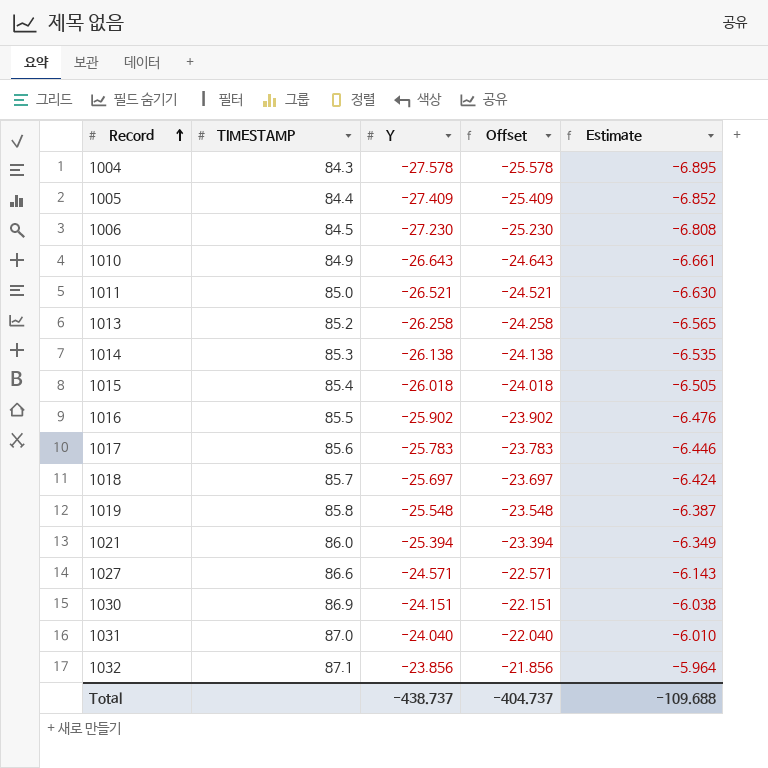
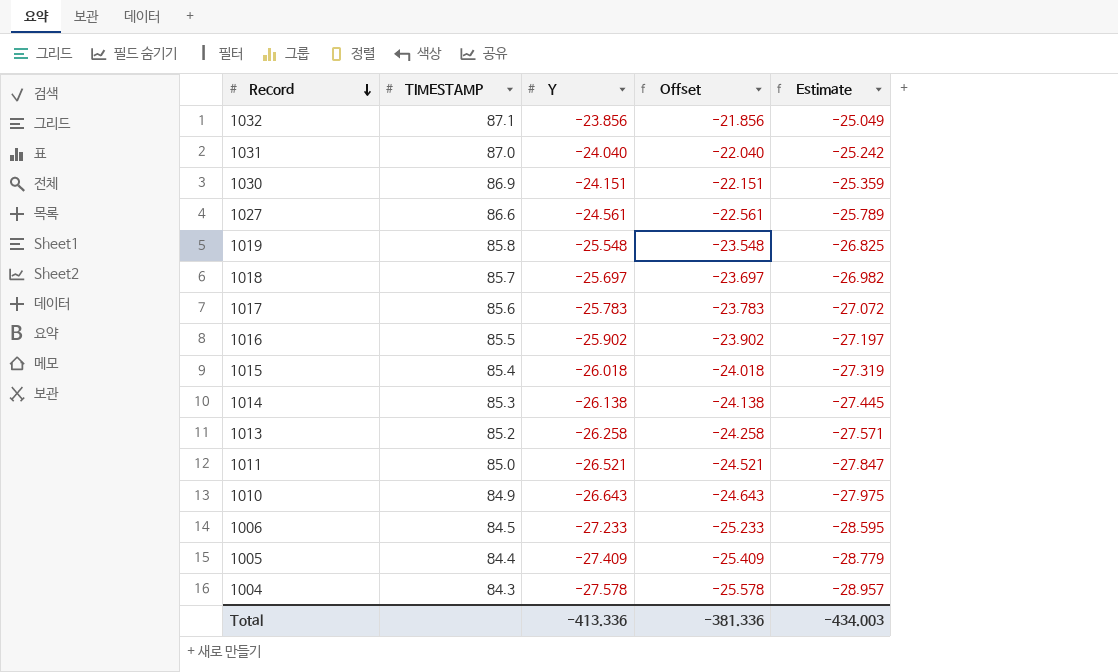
row order: Record ascending -> Record descending
column Estimate | formula: [Y] * 0.25 -> [Y] * 1.05
row 1021: 86.0 | -25.394 | -23.394 | -6.349 -> none
1027 | Y: -24.571 -> -24.561
1027 | Offset: -22.571 -> -22.561
1006 | Y: -27.230 -> -27.233
1006 | Offset: -25.230 -> -25.233
Total | Y: -438.737 -> -413.336
Total | Offset: -404.737 -> -381.336
Total | Estimate: -109.688 -> -434.003

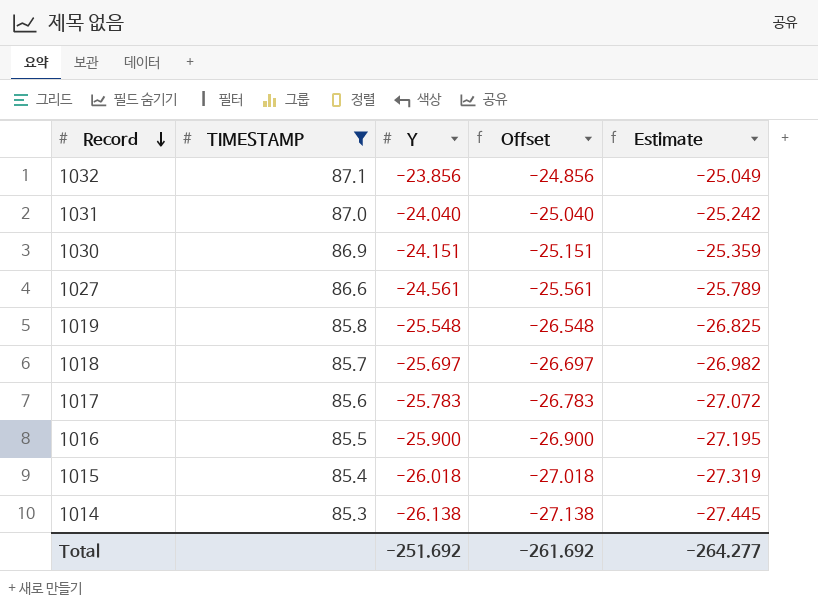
filter: none -> TIMESTAMP >= 85.3
column Offset | formula: [Y] + 2 -> [Y] - 1
1016 | Y: -25.902 -> -25.900
1016 | Estimate: -27.197 -> -27.195
Total | Y: -413.336 -> -251.692
Total | Offset: -381.336 -> -261.692
Total | Estimate: -434.003 -> -264.277

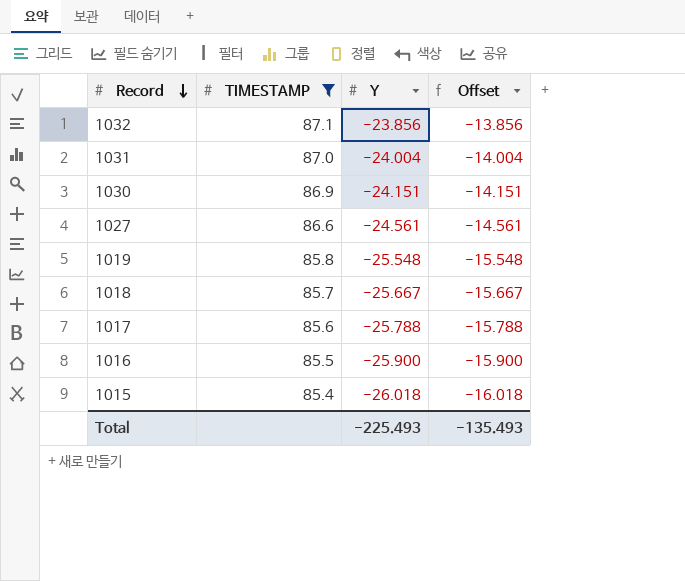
column Estimate | formula: [Y] * 1.05 -> none
column Offset | formula: [Y] - 1 -> [Y] + 10
row 1014: 85.3 | -26.138 | -27.138 | -27.445 -> none
1031 | Y: -24.040 -> -24.004
1018 | Y: -25.697 -> -25.667
1017 | Y: -25.783 -> -25.788
Total | Y: -251.692 -> -225.493
Total | Offset: -261.692 -> -135.493

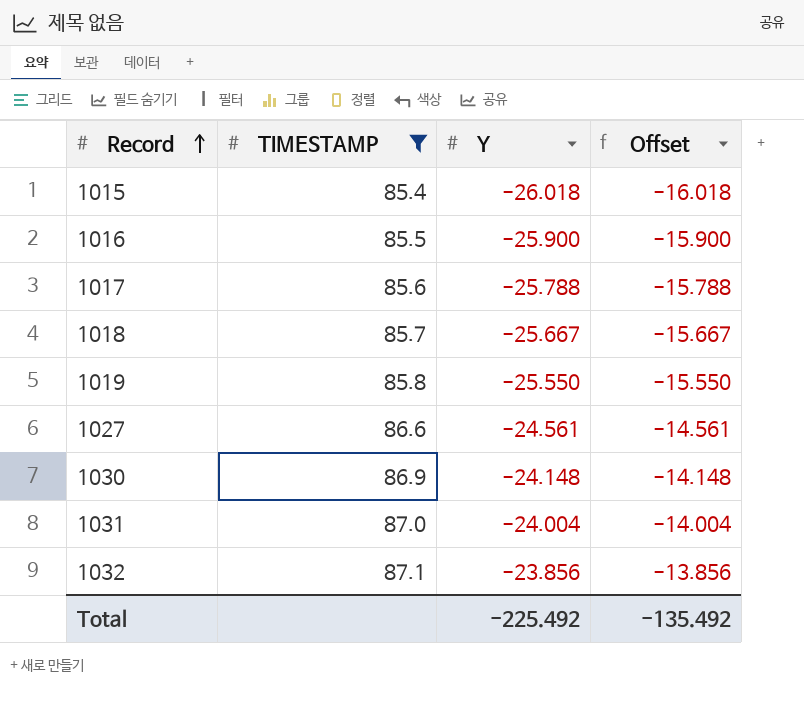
row order: Record descending -> Record ascending
1019 | Y: -25.548 -> -25.550
1019 | Offset: -15.548 -> -15.550
1030 | Y: -24.151 -> -24.148
1030 | Offset: -14.151 -> -14.148
Total | Y: -225.493 -> -225.492
Total | Offset: -135.493 -> -135.492

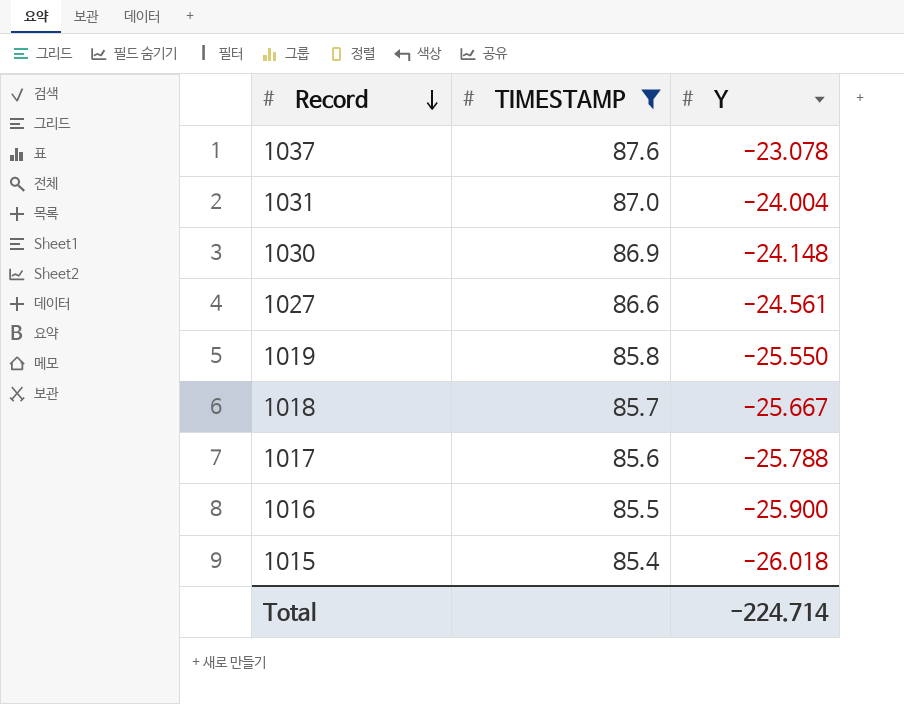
row order: Record ascending -> Record descending
column Offset | formula: [Y] + 10 -> none
row 1032: 87.1 | -23.856 | -13.856 -> none
row 1037: none -> 87.6 | -23.078
Total | Y: -225.492 -> -224.714

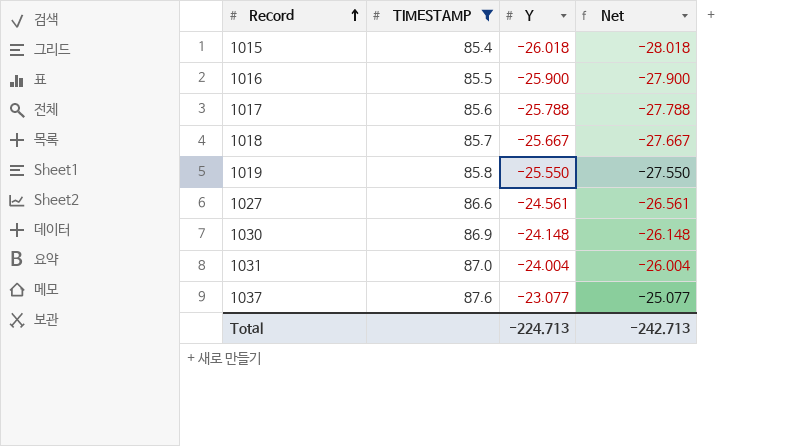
row order: Record descending -> Record ascending
column Net | formula: none -> [Y] - 2
1037 | Y: -23.078 -> -23.077
Total | Y: -224.714 -> -224.713

